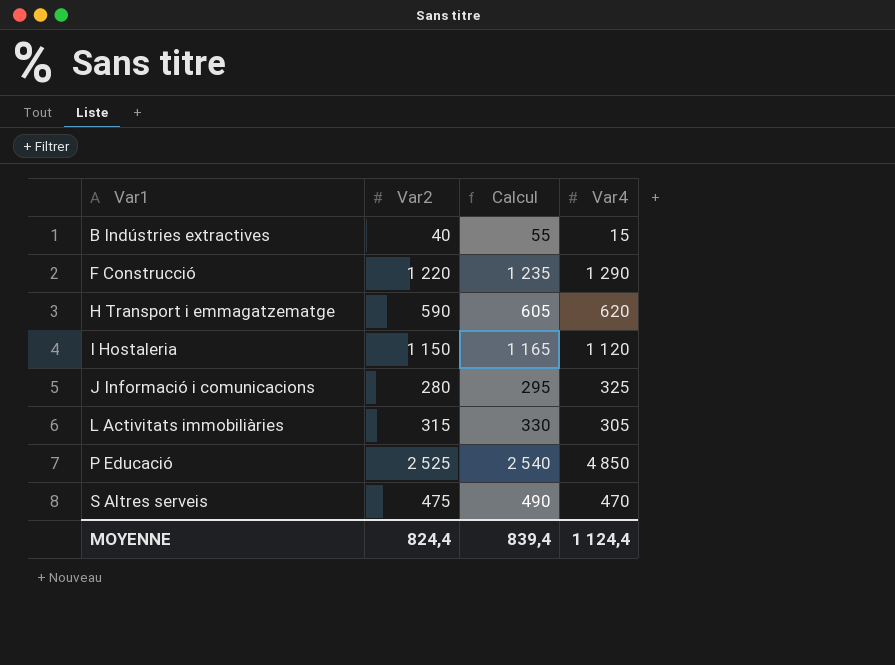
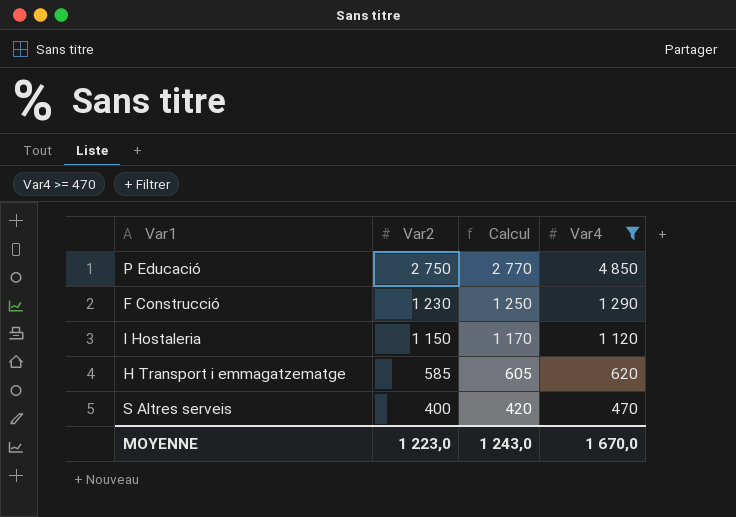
filter: none -> Var4 >= 470
row order: Var1 ascending -> Var2 descending
column Calcul | formula: [Var2] + 15 -> [Var2] + 20
P Educació | Var2: 2 525 -> 2 750
F Construcció | Var2: 1 220 -> 1 230
H Transport i emmagatzematge | Var2: 590 -> 585
S Altres serveis | Var2: 475 -> 400
MOYENNE | Var2: 824,4 -> 1 223,0
MOYENNE | Calcul: 839,4 -> 1 243,0
MOYENNE | Var4: 1 124,4 -> 1 670,0

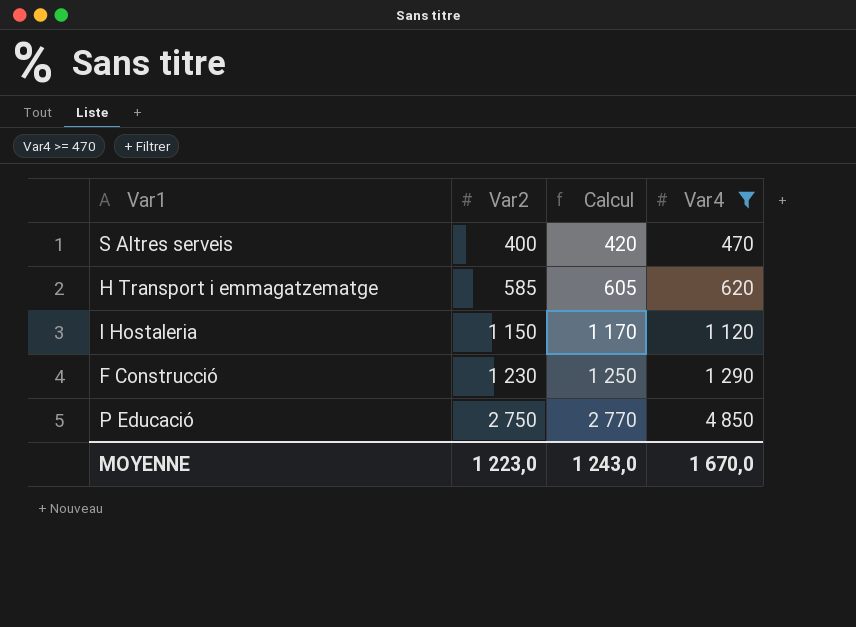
row order: Var2 descending -> Var2 ascending

